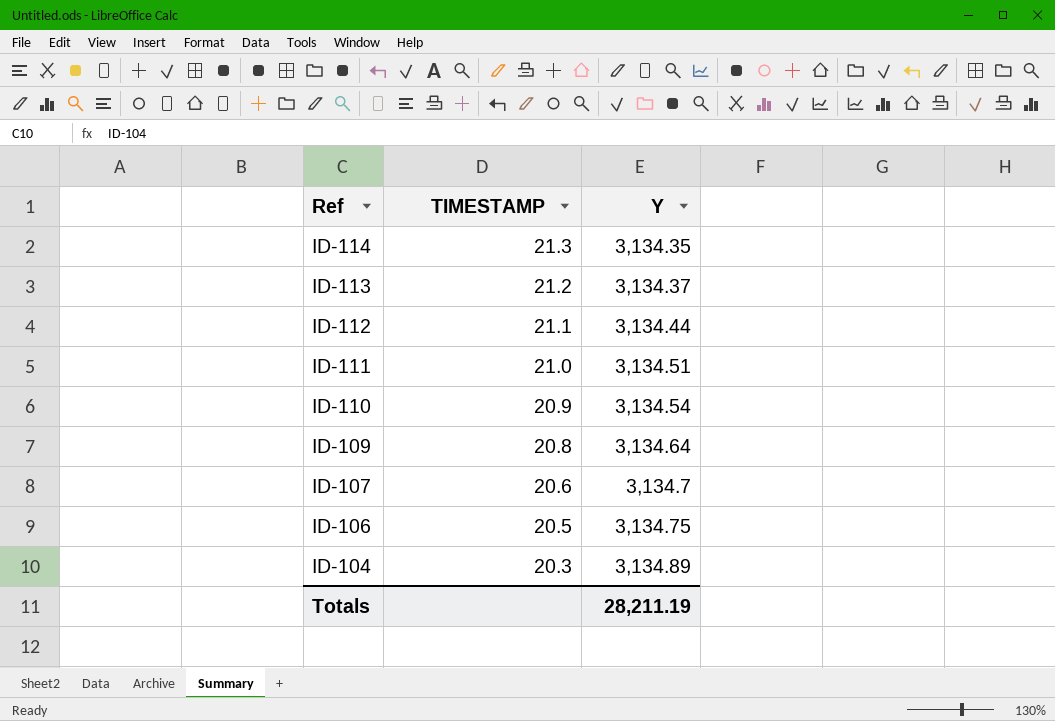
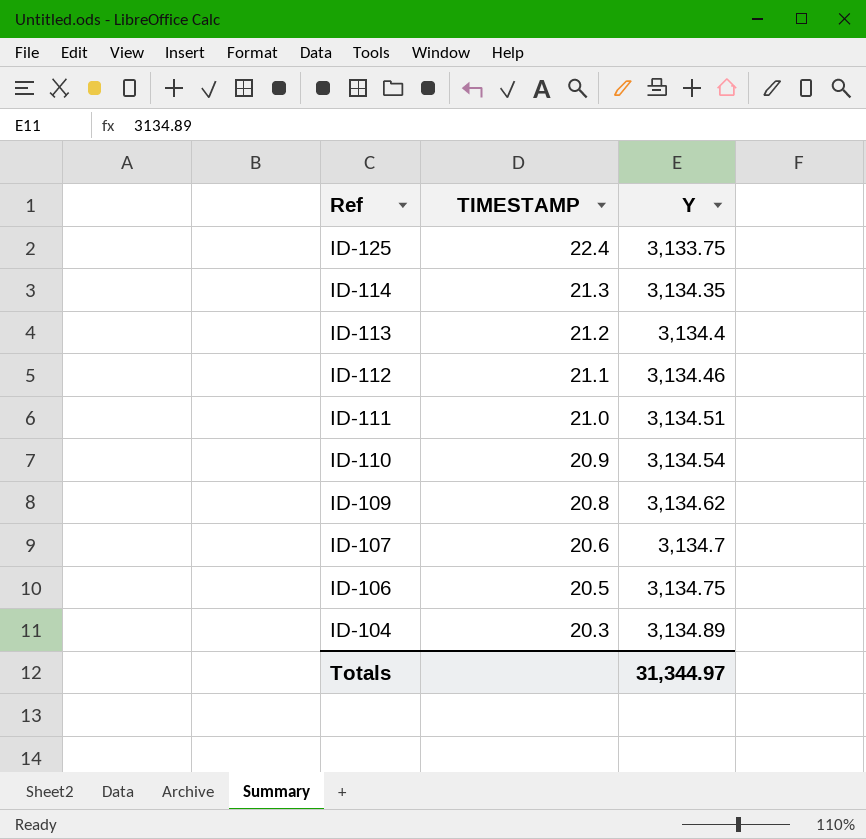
row ID-125: none -> 22.4 | 3,133.75
ID-113 | Y: 3,134.37 -> 3,134.4
ID-112 | Y: 3,134.44 -> 3,134.46
ID-109 | Y: 3,134.64 -> 3,134.62
Totals | Y: 28,211.19 -> 31,344.97

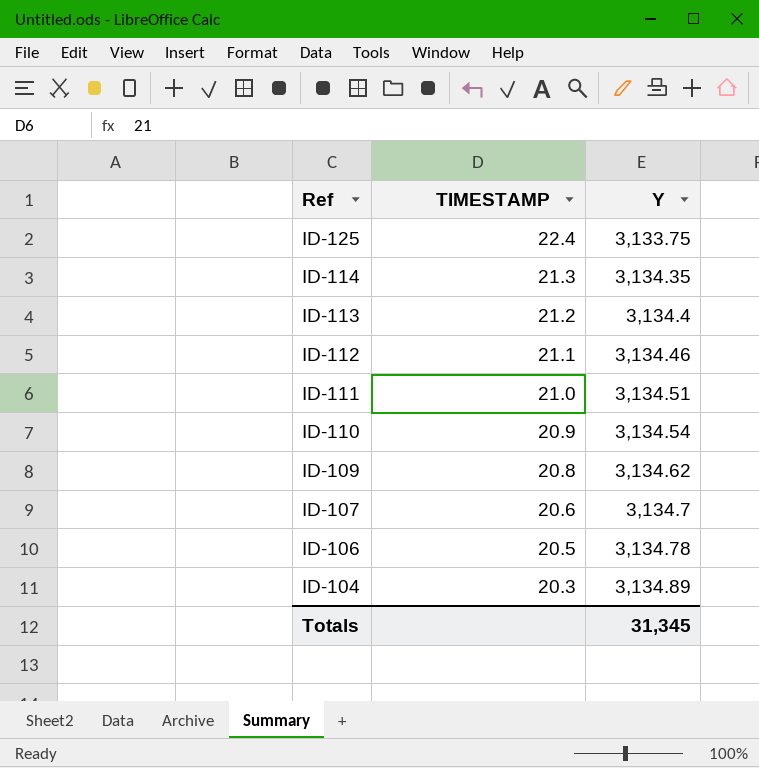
ID-106 | Y: 3,134.75 -> 3,134.78
Totals | Y: 31,344.97 -> 31,345

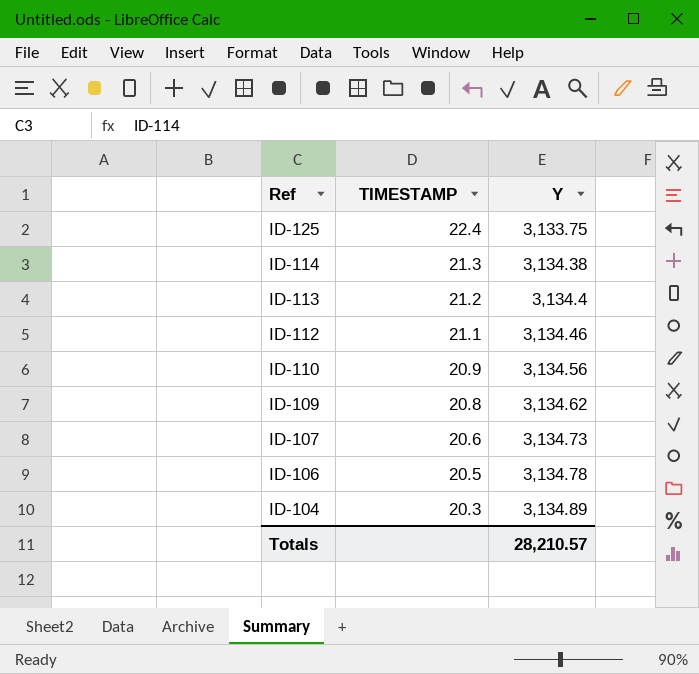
row ID-111: 21.0 | 3,134.51 -> none
ID-114 | Y: 3,134.35 -> 3,134.38
ID-110 | Y: 3,134.54 -> 3,134.56
ID-107 | Y: 3,134.7 -> 3,134.73
Totals | Y: 31,345 -> 28,210.57

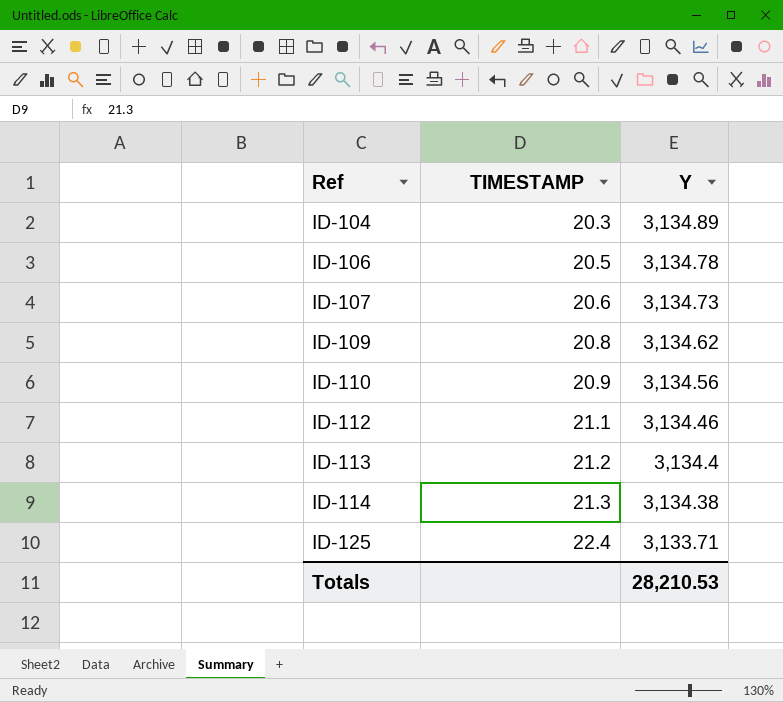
row order: Ref descending -> Ref ascending
ID-125 | Y: 3,133.75 -> 3,133.71
Totals | Y: 28,210.57 -> 28,210.53

